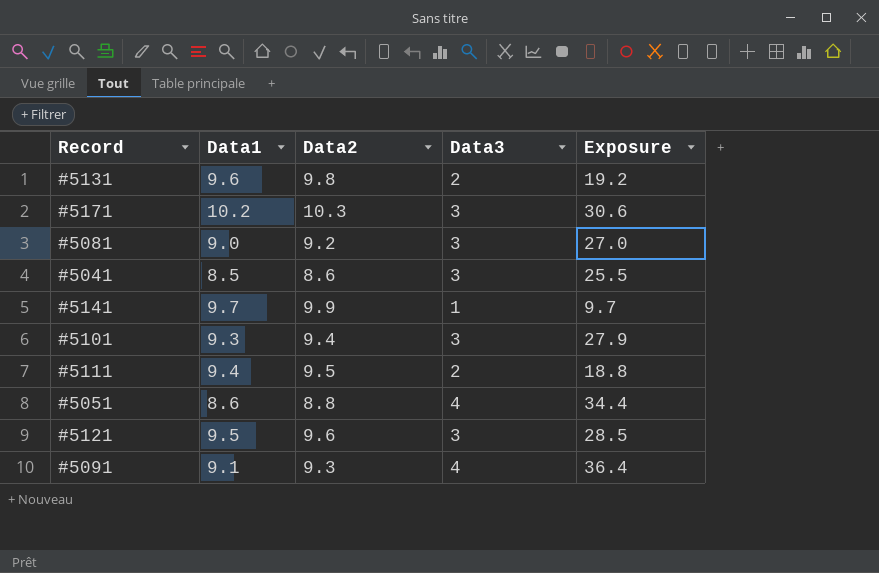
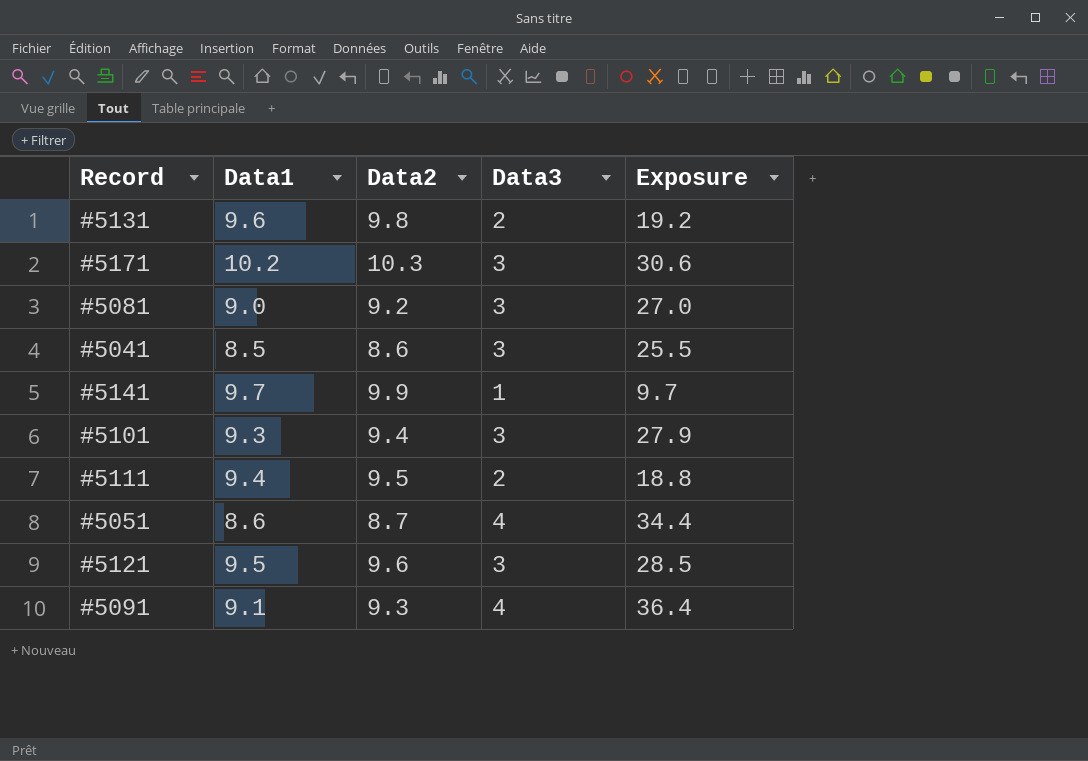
#5051 | Data2: 8.8 -> 8.7

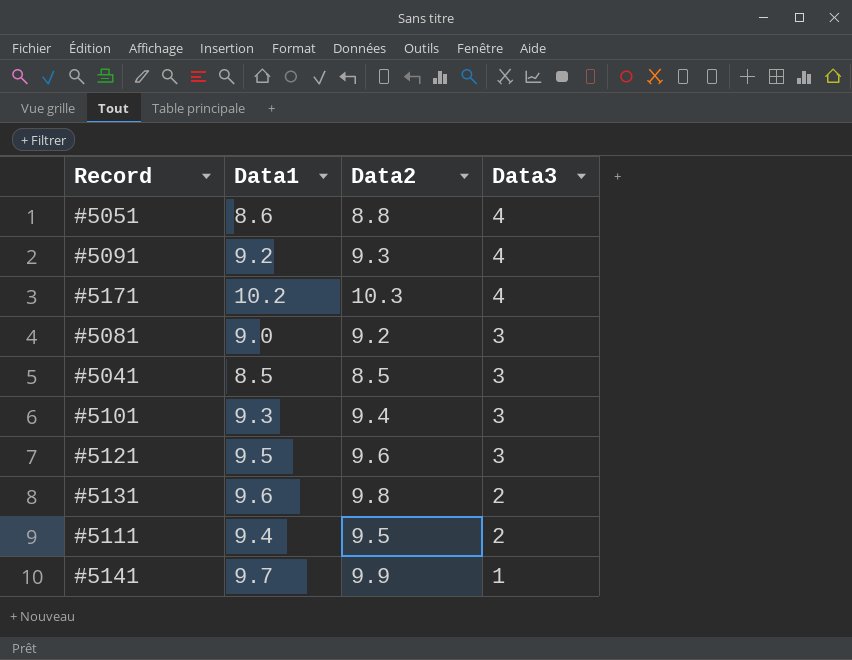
row order: none -> Data3 descending
column Exposure | formula: [Data1] * [Data3] -> none
#5051 | Data2: 8.7 -> 8.8
#5091 | Data1: 9.1 -> 9.2
#5171 | Data3: 3 -> 4
#5041 | Data2: 8.6 -> 8.5

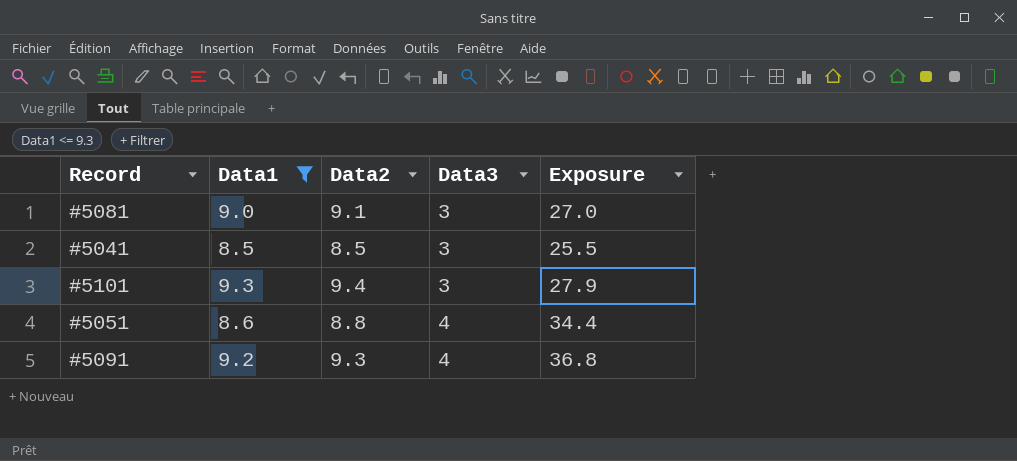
filter: none -> Data1 <= 9.3
row order: Data3 descending -> Data3 ascending
column Exposure | formula: none -> [Data1] * [Data3]
#5081 | Data2: 9.2 -> 9.1

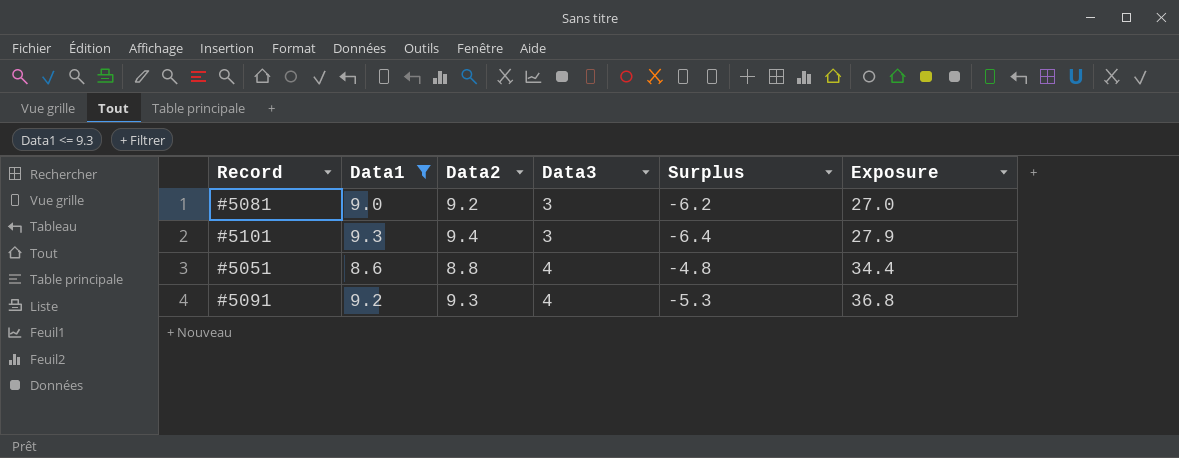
column Surplus | formula: none -> [Data3] - [Data2]
row #5041: 8.5 | 8.5 | 3 | 25.5 -> none
#5081 | Data2: 9.1 -> 9.2

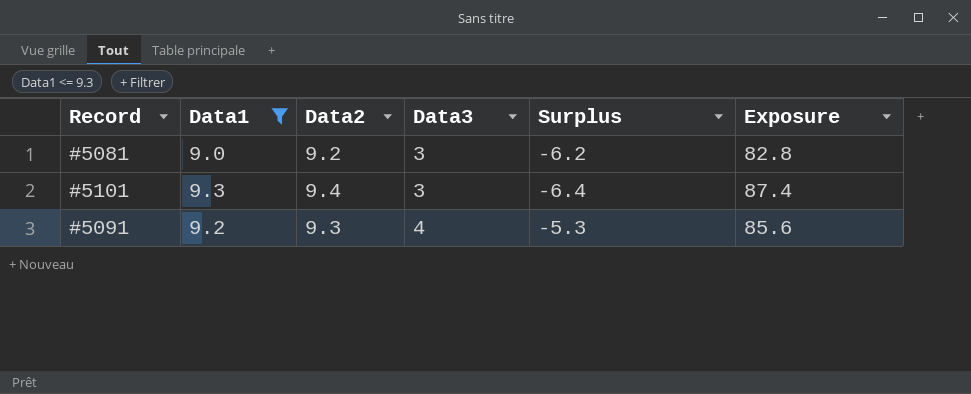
column Exposure | formula: [Data1] * [Data3] -> [Data1] * [Data2]
row #5051: 8.6 | 8.8 | 4 | -4.8 | 34.4 -> none

